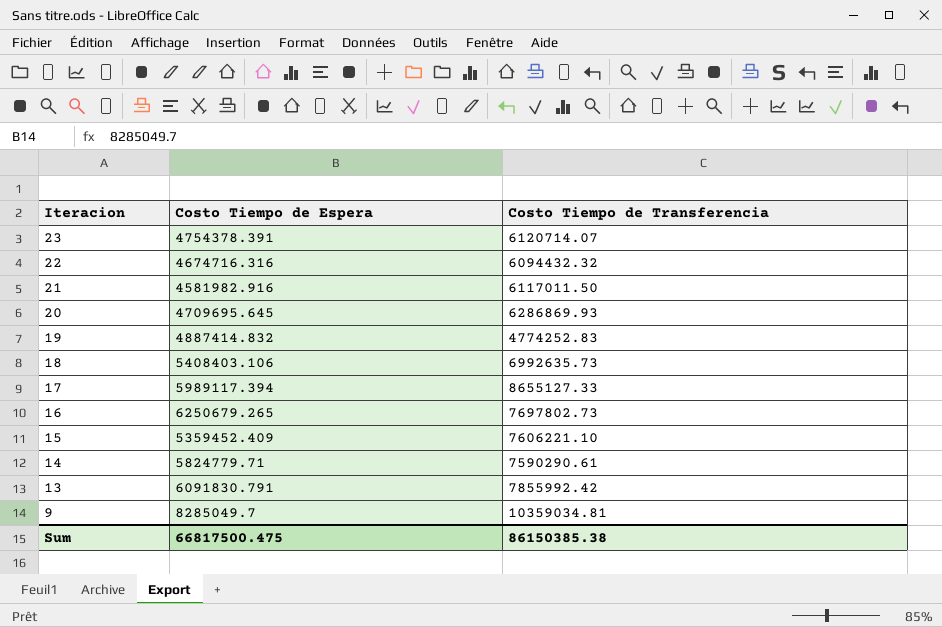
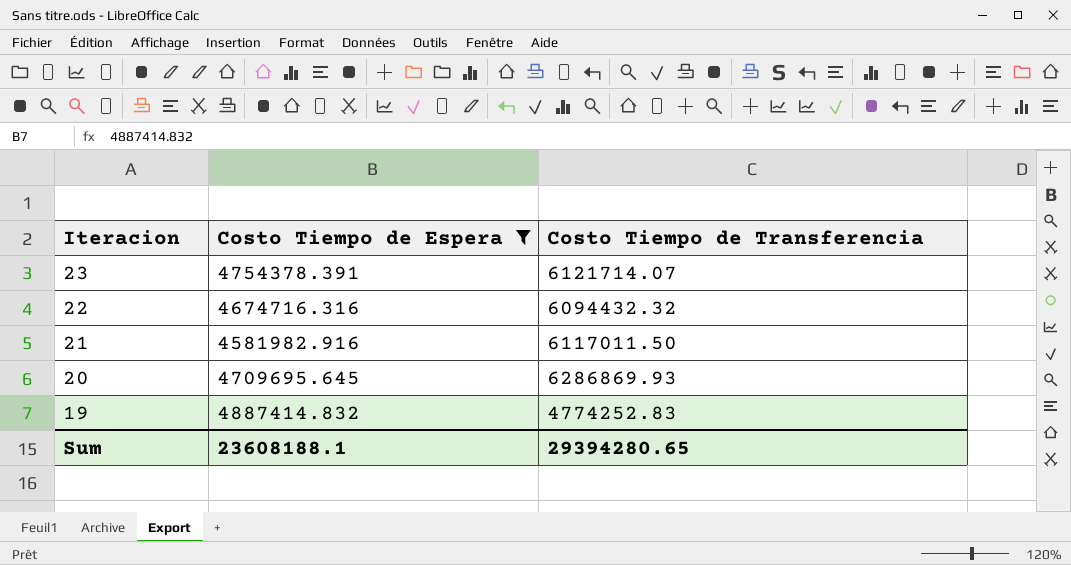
filter: none -> Costo Tiempo de Espera <= 4887414.832
23 | Costo Tiempo de Transferencia: 6120714.07 -> 6121714.07
Sum | Costo Tiempo de Espera: 66817500.475 -> 23608188.1
Sum | Costo Tiempo de Transferencia: 86150385.38 -> 29394280.65

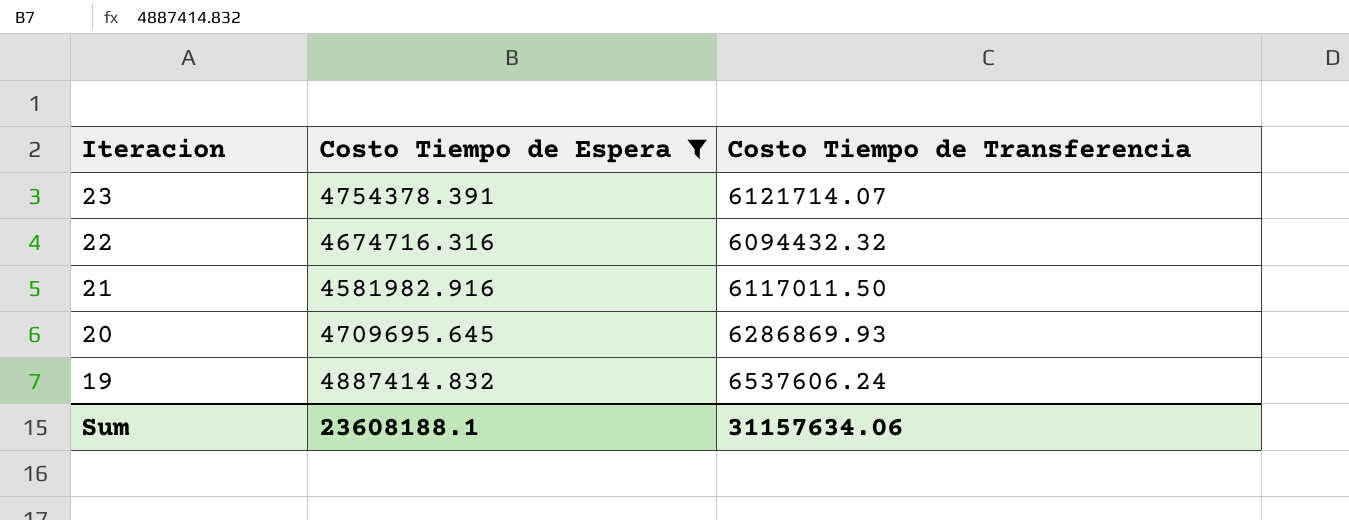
19 | Costo Tiempo de Transferencia: 4774252.83 -> 6537606.24
Sum | Costo Tiempo de Transferencia: 29394280.65 -> 31157634.06

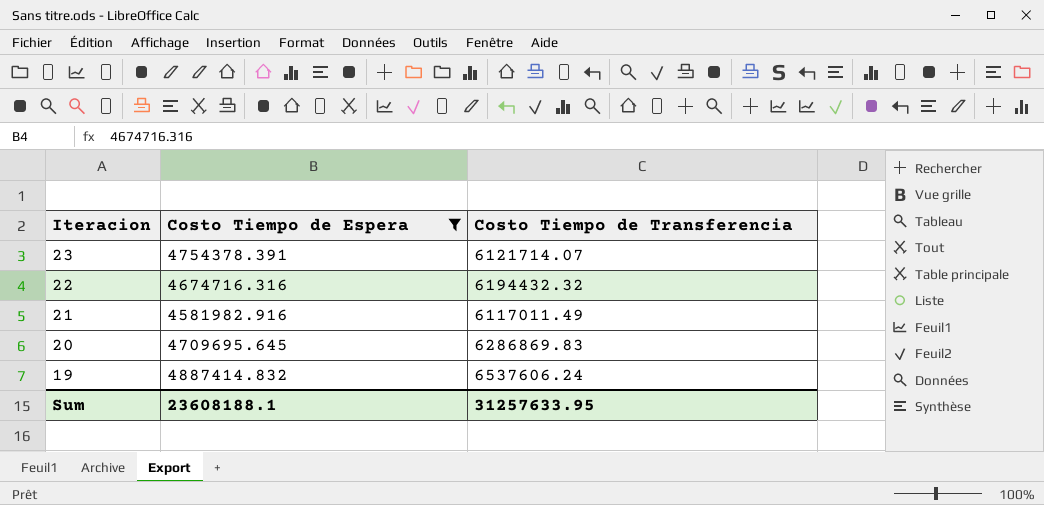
22 | Costo Tiempo de Transferencia: 6094432.32 -> 6194432.32
21 | Costo Tiempo de Transferencia: 6117011.50 -> 6117011.49
20 | Costo Tiempo de Transferencia: 6286869.93 -> 6286869.83
Sum | Costo Tiempo de Transferencia: 31157634.06 -> 31257633.95

